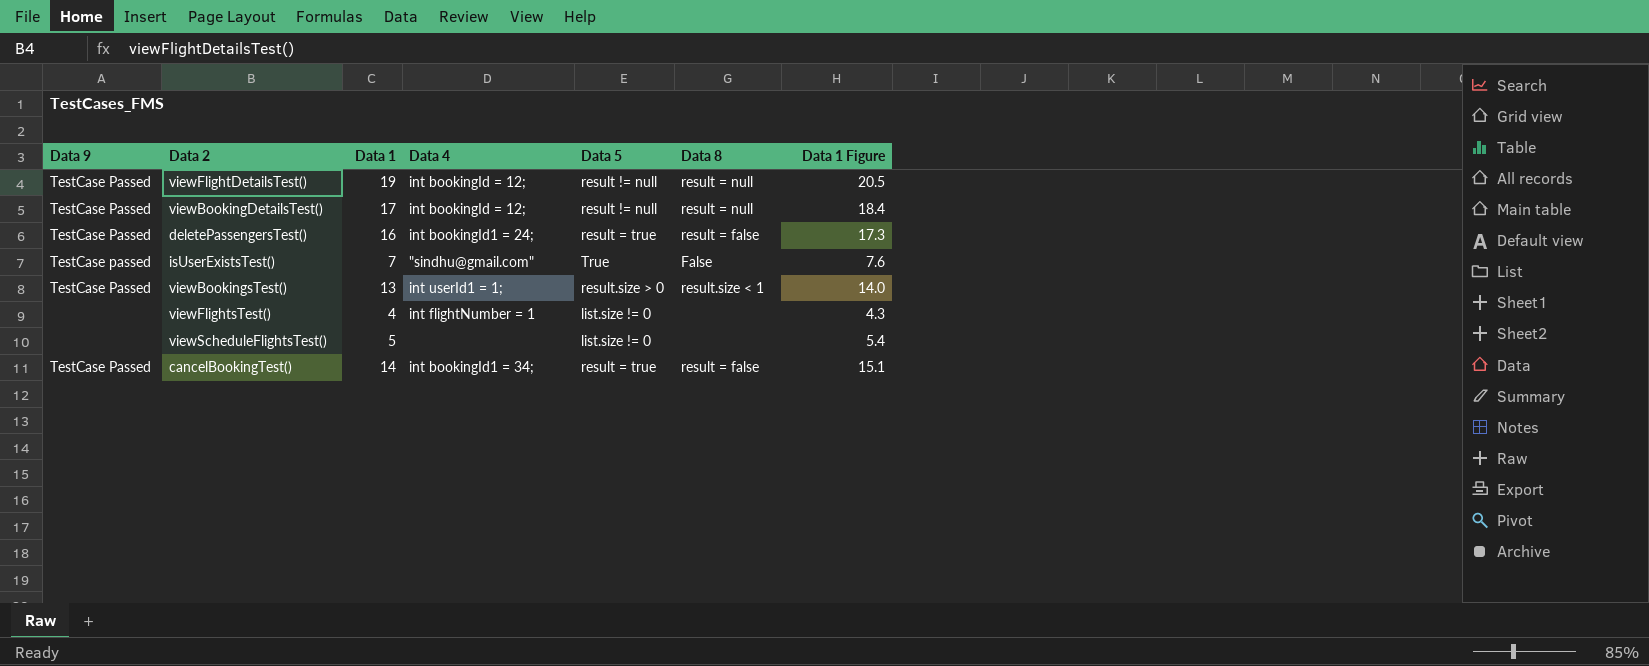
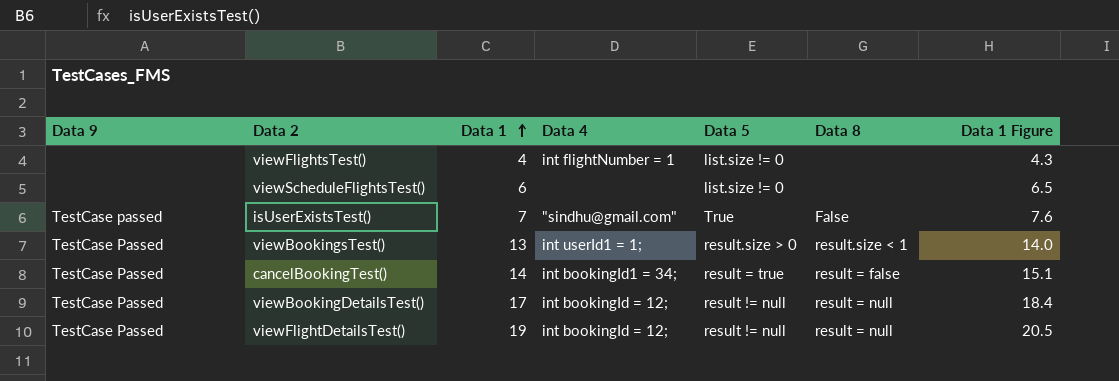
row order: none -> Data 1 ascending
row deletePassengersTest(): TestCase Passed | 16 | int bookingId1 = 24; | result = true | result = false | 17.3 -> none
viewScheduleFlightsTest() | Data 1: 5 -> 6
viewScheduleFlightsTest() | Data 1 Figure: 5.4 -> 6.5

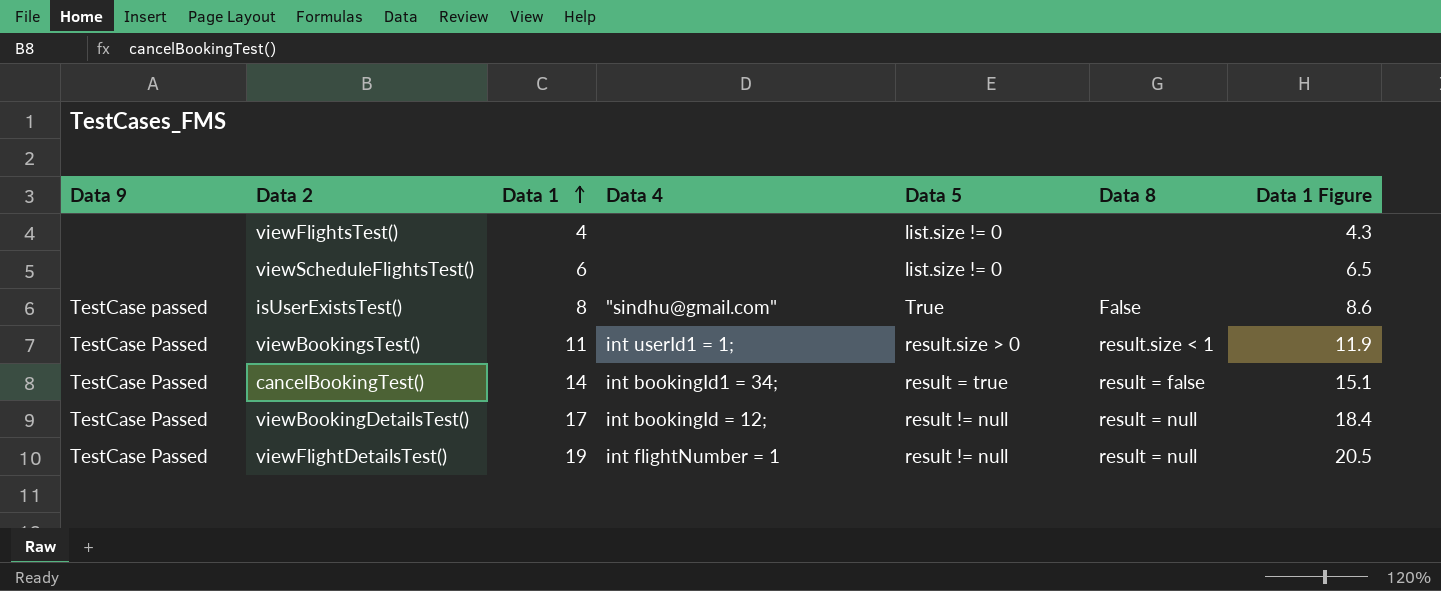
viewFlightsTest() | Data 4: int flightNumber = 1 -> none
isUserExistsTest() | Data 1: 7 -> 8
isUserExistsTest() | Data 1 Figure: 7.6 -> 8.6
viewBookingsTest() | Data 1: 13 -> 11
viewBookingsTest() | Data 1 Figure: 14.0 -> 11.9
viewFlightDetailsTest() | Data 4: int bookingId = 12; -> int flightNumber = 1

